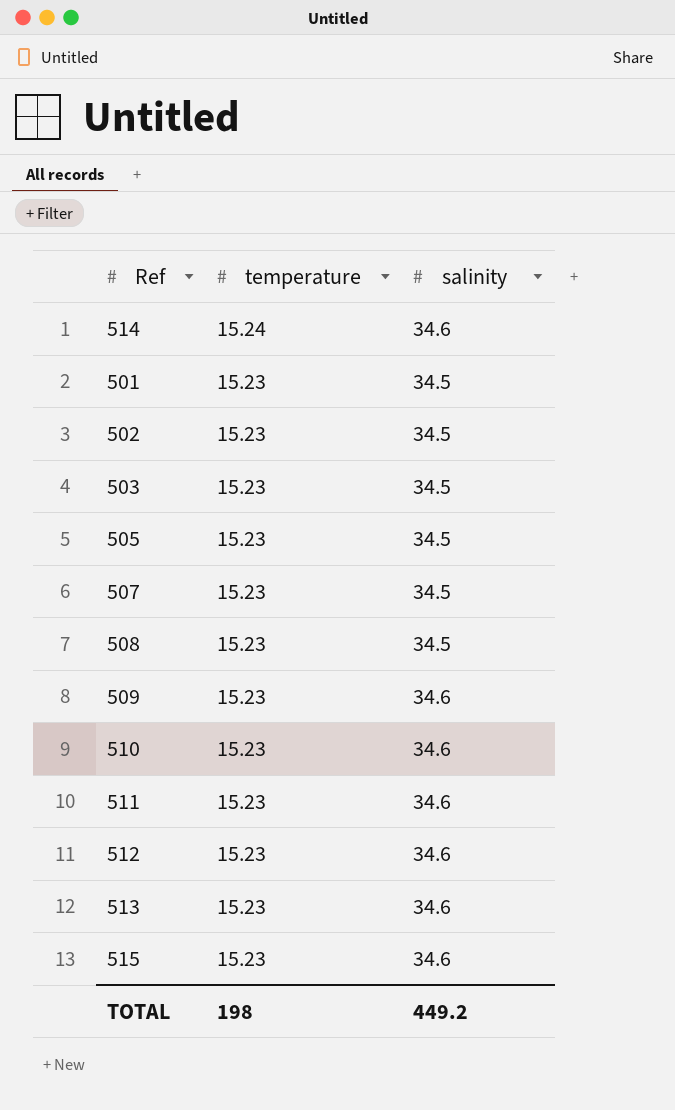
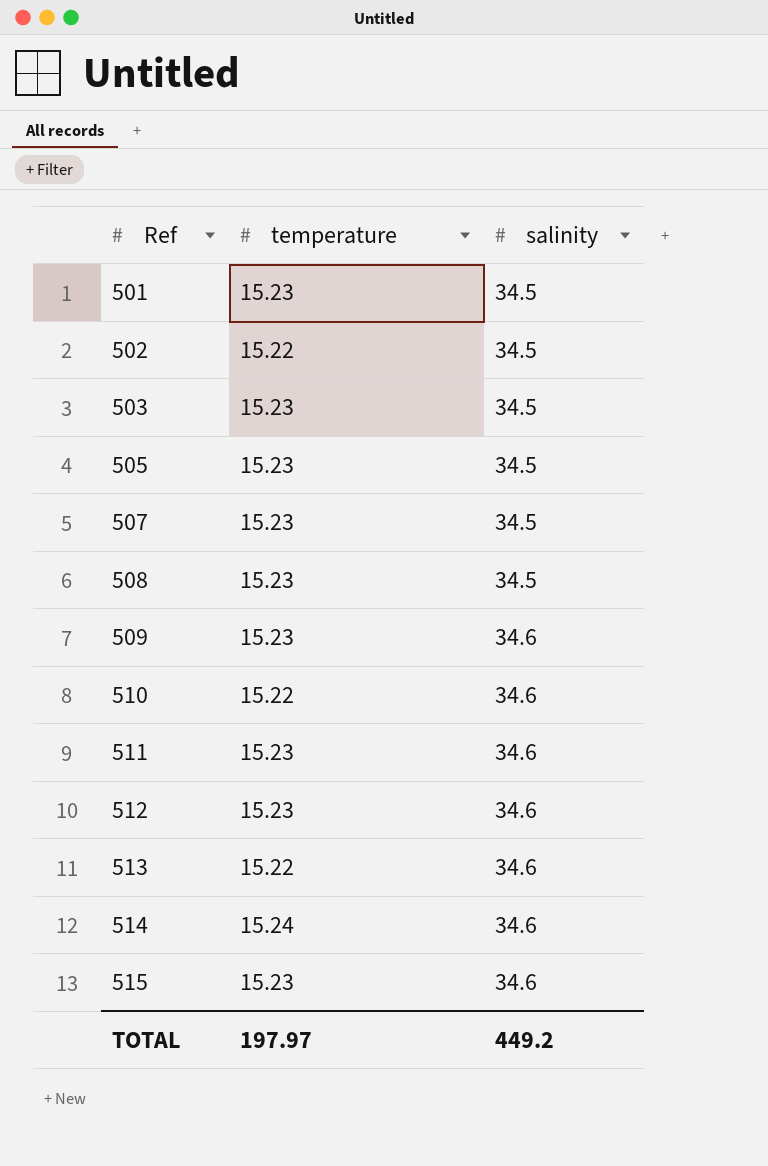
row order: temperature descending -> Ref ascending
502 | temperature: 15.23 -> 15.22
510 | temperature: 15.23 -> 15.22
513 | temperature: 15.23 -> 15.22
TOTAL | temperature: 198 -> 197.97

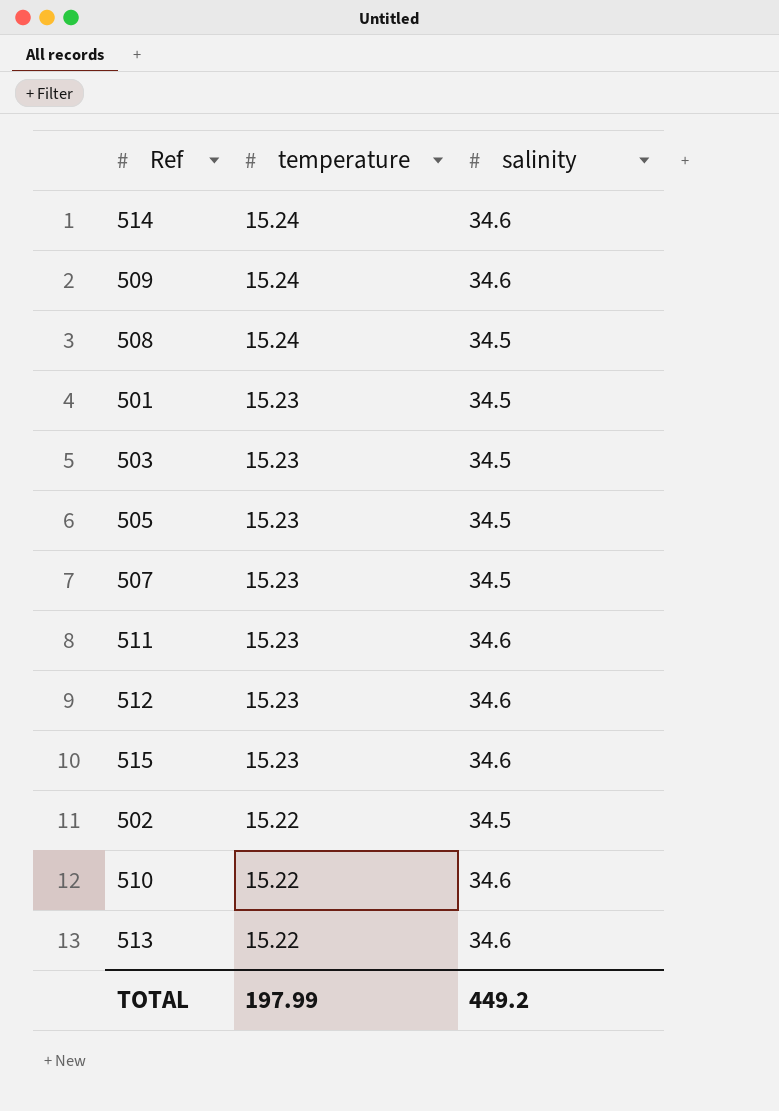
row order: Ref ascending -> temperature descending
509 | temperature: 15.23 -> 15.24
508 | temperature: 15.23 -> 15.24
TOTAL | temperature: 197.97 -> 197.99

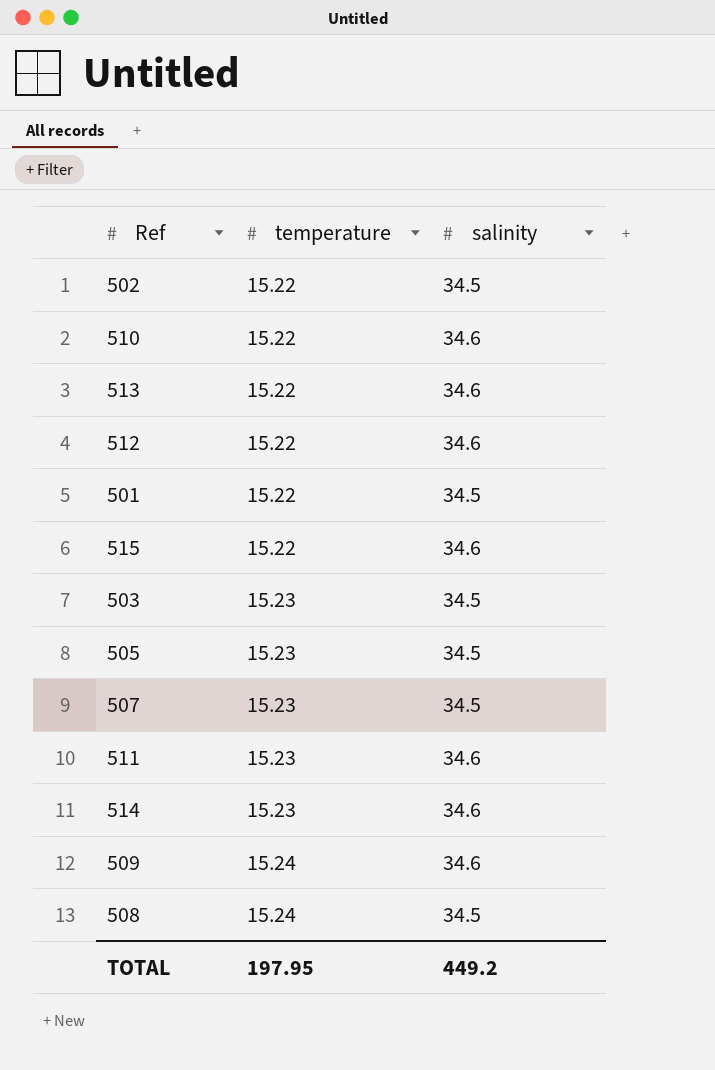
row order: temperature descending -> temperature ascending
512 | temperature: 15.23 -> 15.22
501 | temperature: 15.23 -> 15.22
515 | temperature: 15.23 -> 15.22
514 | temperature: 15.24 -> 15.23
TOTAL | temperature: 197.99 -> 197.95

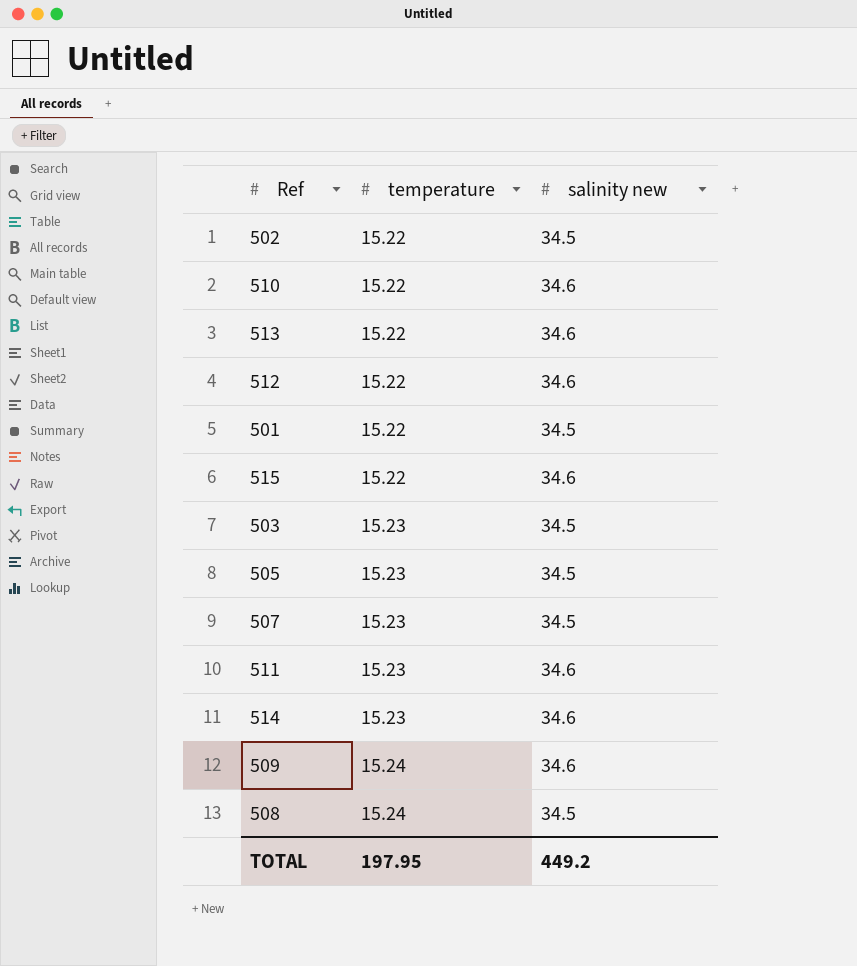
column name: salinity -> salinity new

